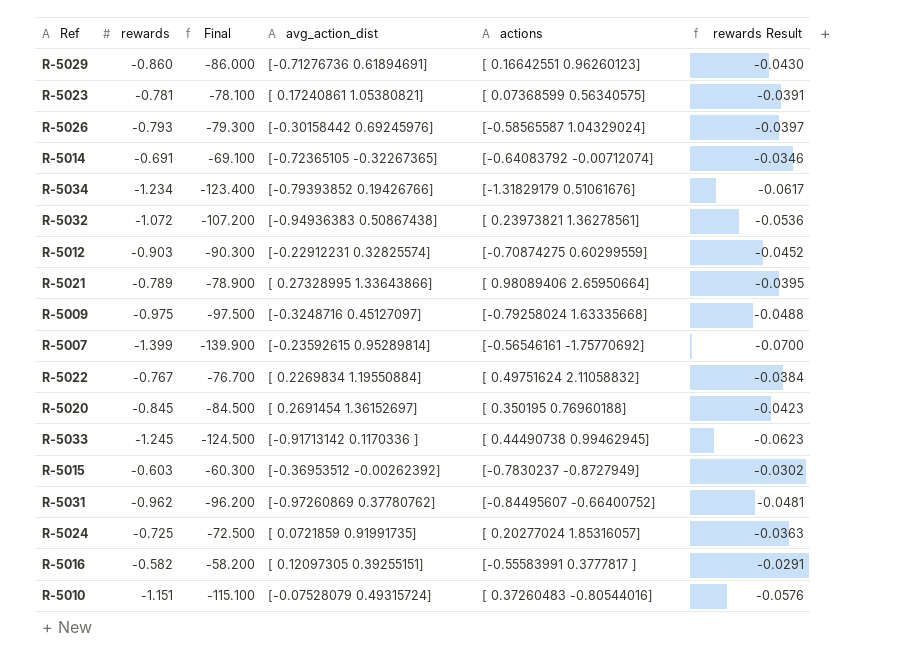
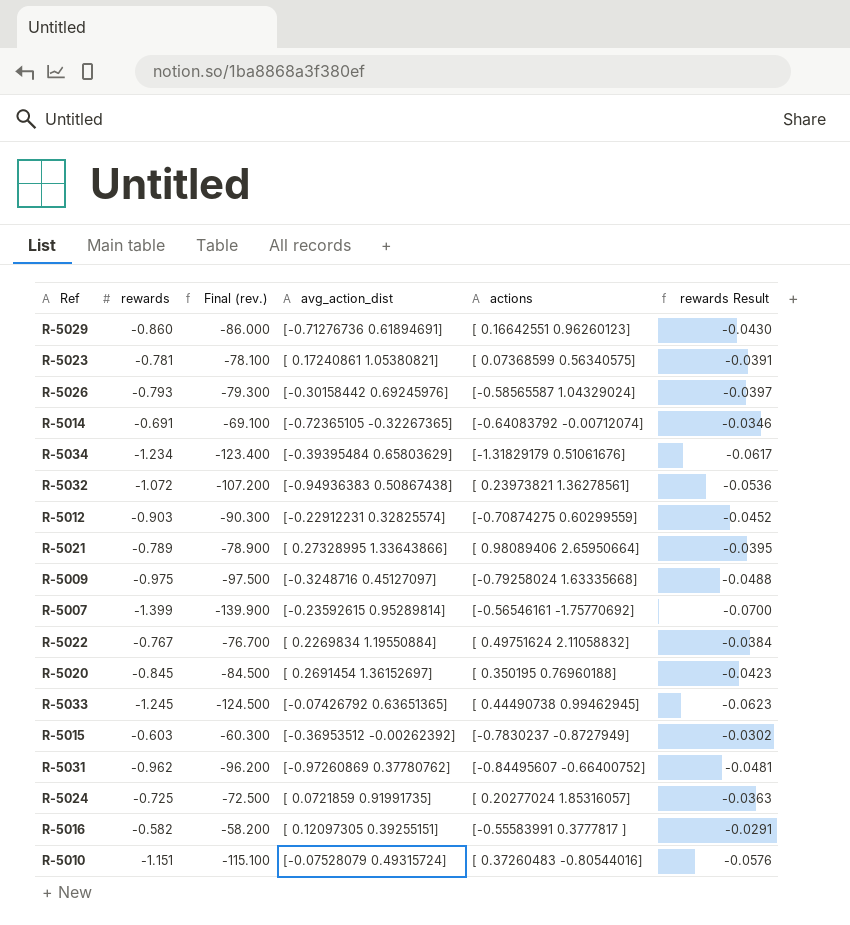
column name: Final -> Final (rev.)
R-5034 | avg_action_dist: [-0.79393852 0.19426766] -> [-0.39395484 0.65803629]
R-5033 | avg_action_dist: [-0.91713142 0.1170336 ] -> [-0.07426792 0.63651365]

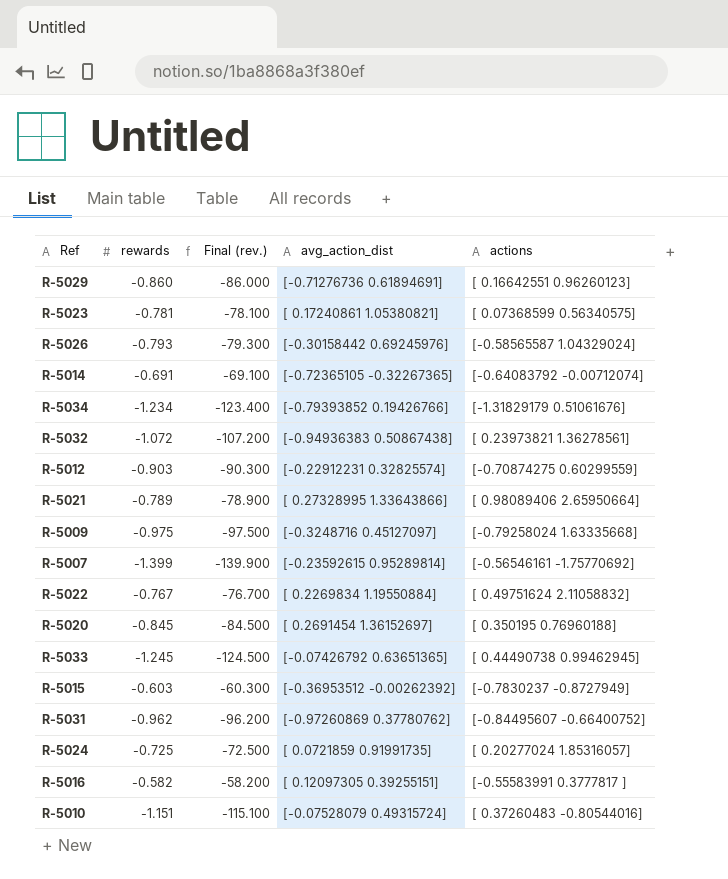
column rewards Result | formula: [rewards] * 0.05 -> none
R-5034 | avg_action_dist: [-0.39395484 0.65803629] -> [-0.79393852 0.19426766]

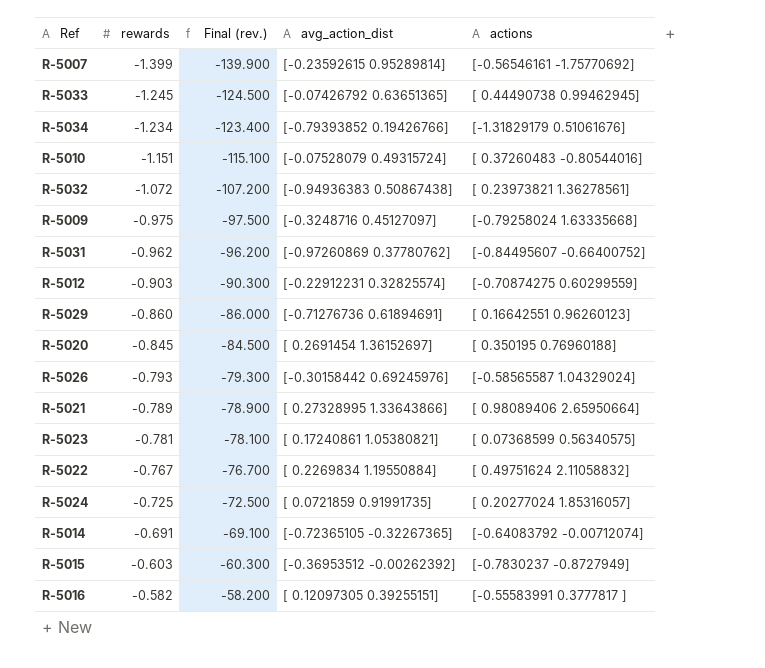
row order: none -> rewards ascending

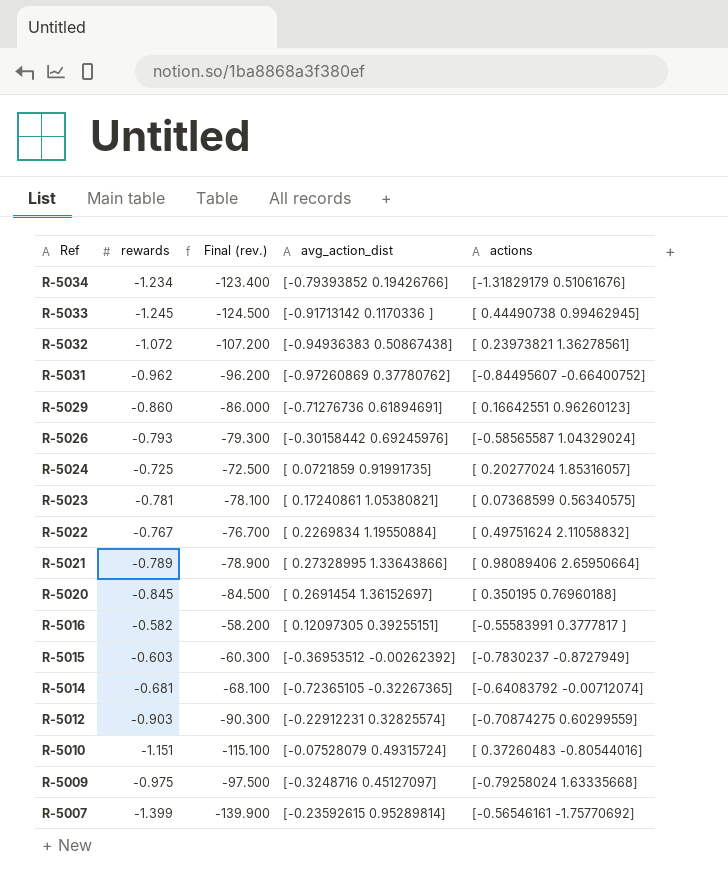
row order: rewards ascending -> Ref descending
R-5033 | avg_action_dist: [-0.07426792 0.63651365] -> [-0.91713142 0.1170336 ]
R-5014 | rewards: -0.691 -> -0.681
R-5014 | Final (rev.): -69.100 -> -68.100

